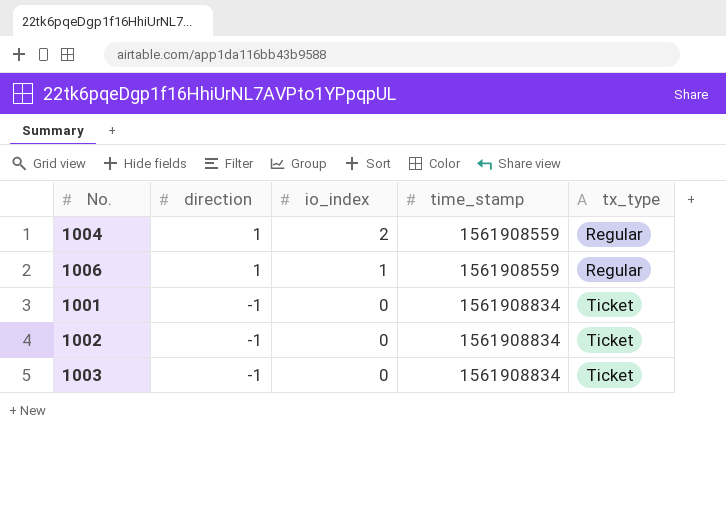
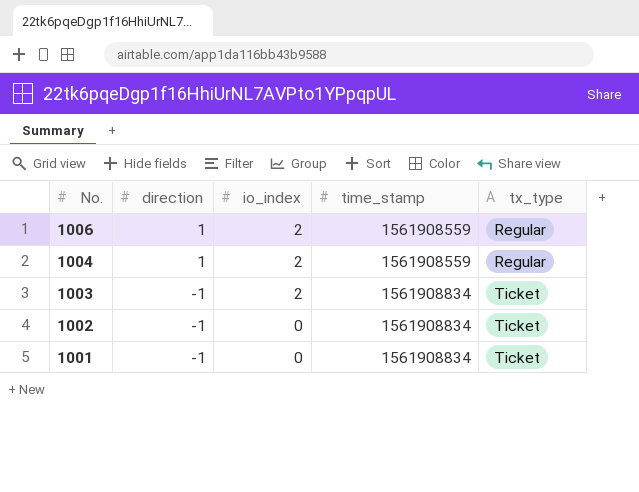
row order: direction descending -> No. descending
1006 | io_index: 1 -> 2
1003 | io_index: 0 -> 2

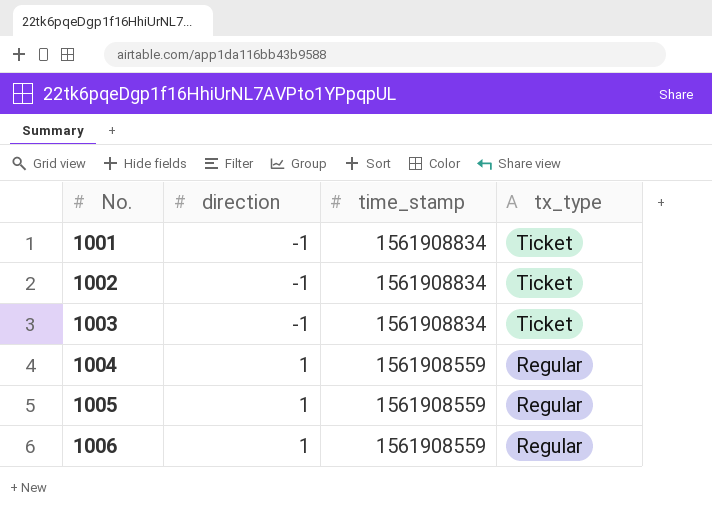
row order: No. descending -> No. ascending
column io_index | position: 3 -> none
row 1005: none -> 1 | 1561908559 | Regular

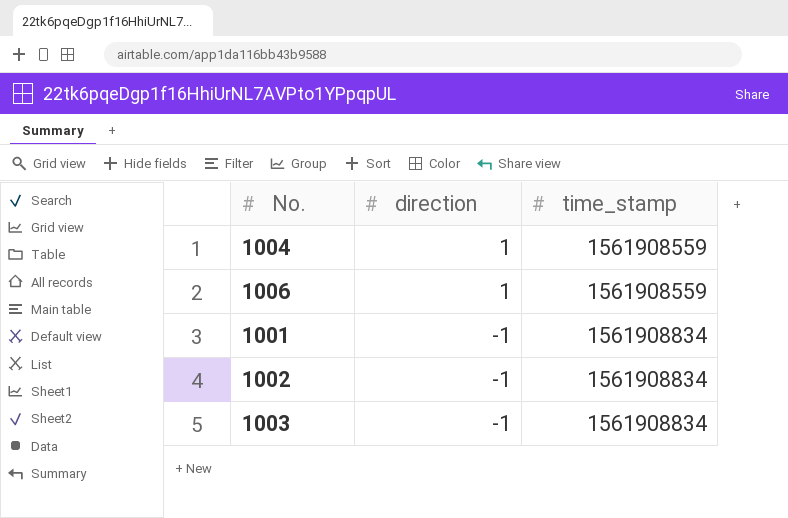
row order: No. ascending -> direction descending
column tx_type | position: 4 -> none
row 1005: 1 | 1561908559 | Regular -> none

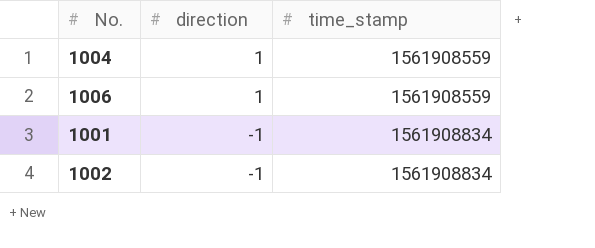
row 1003: -1 | 1561908834 -> none

